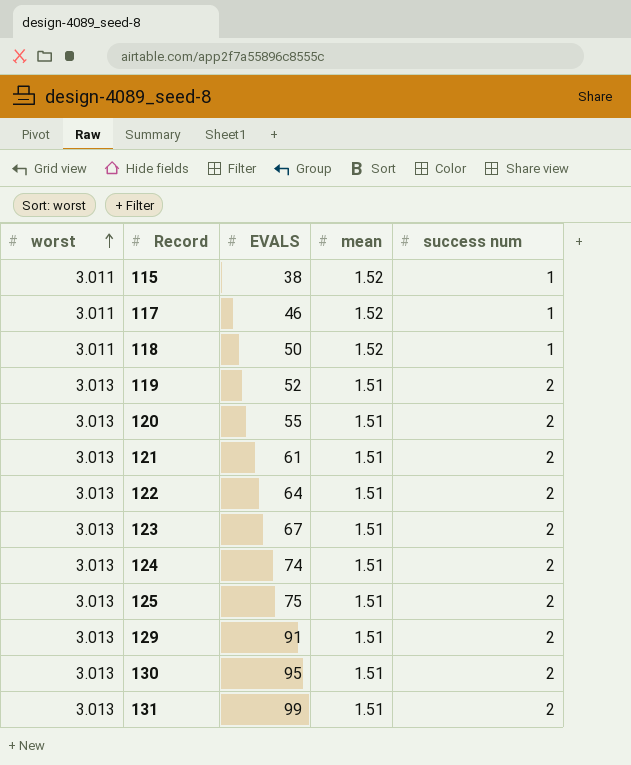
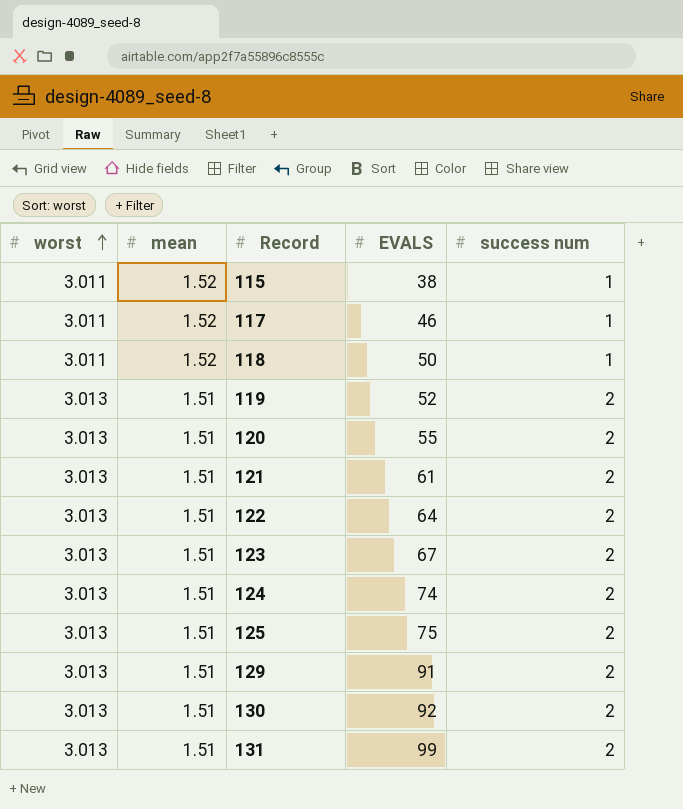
column mean | position: 4 -> 2
130 | EVALS: 95 -> 92

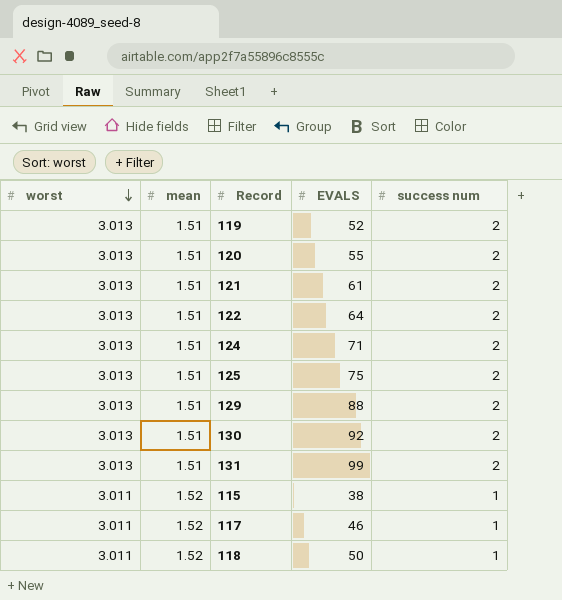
row order: worst ascending -> worst descending
row 123: 3.013 | 1.51 | 67 | 2 -> none
124 | EVALS: 74 -> 71
129 | EVALS: 91 -> 88

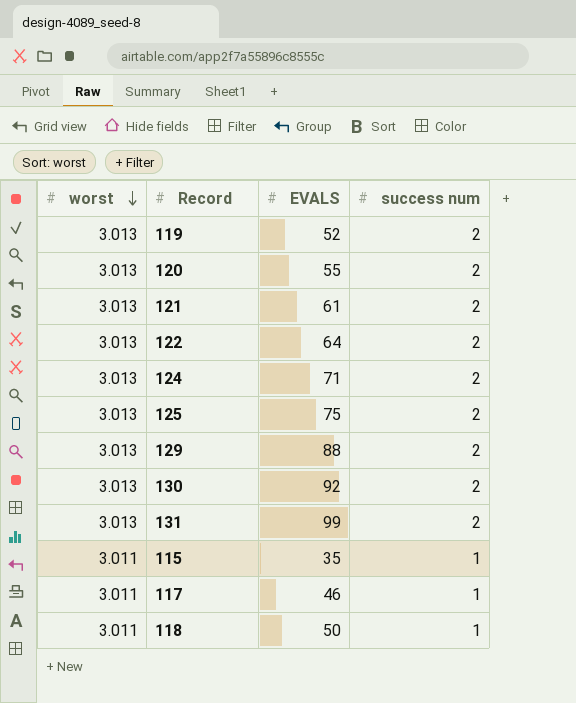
column mean | position: 2 -> none
115 | EVALS: 38 -> 35

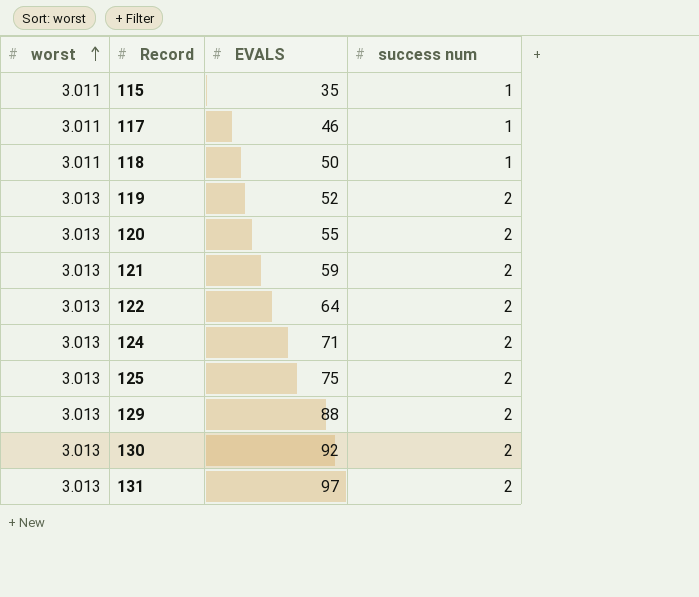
row order: worst descending -> worst ascending
121 | EVALS: 61 -> 59
131 | EVALS: 99 -> 97

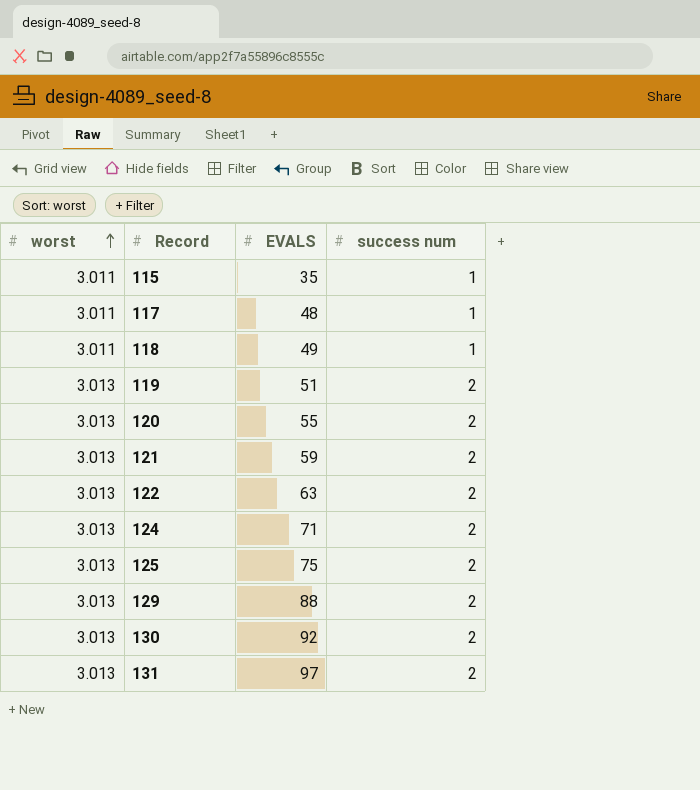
117 | EVALS: 46 -> 48
118 | EVALS: 50 -> 49
119 | EVALS: 52 -> 51
122 | EVALS: 64 -> 63

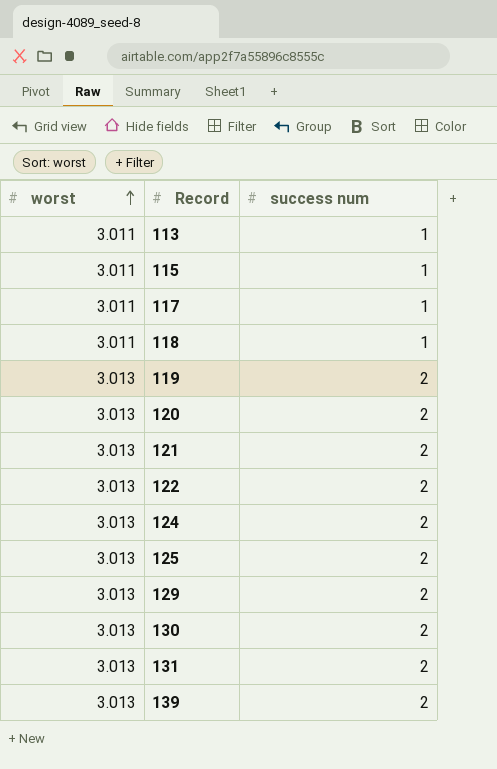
column EVALS | position: 3 -> none
row 113: none -> 3.011 | 1
row 139: none -> 3.013 | 2

